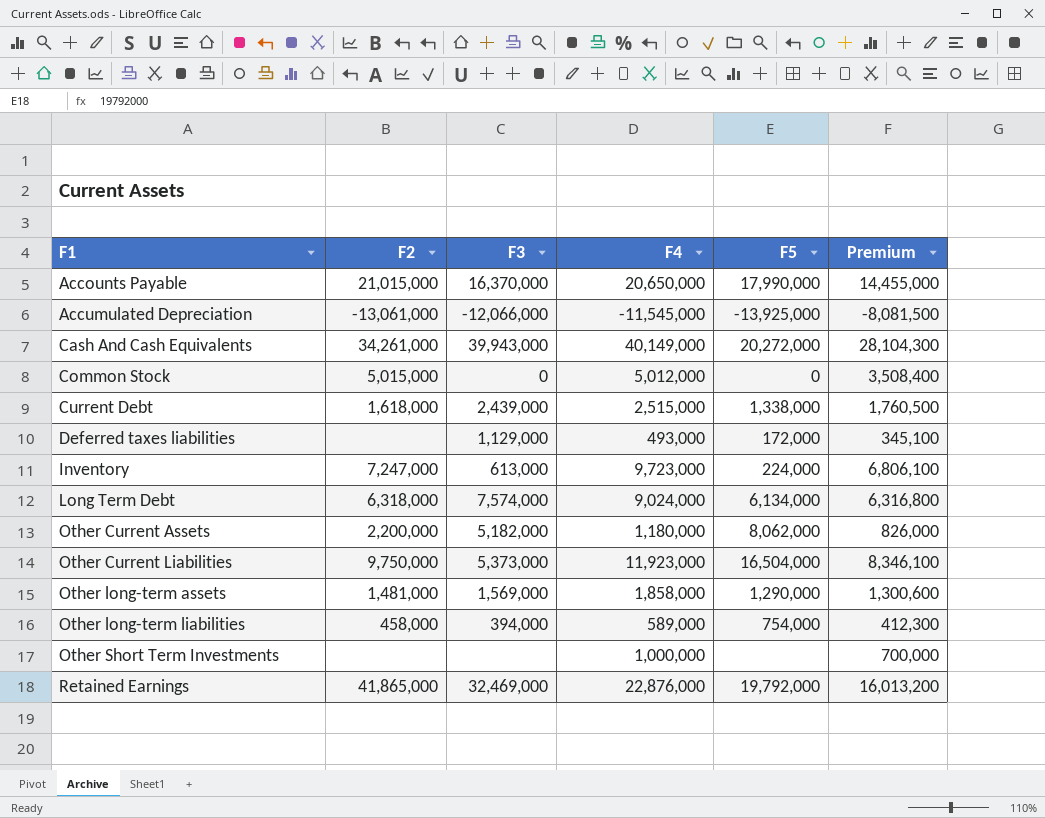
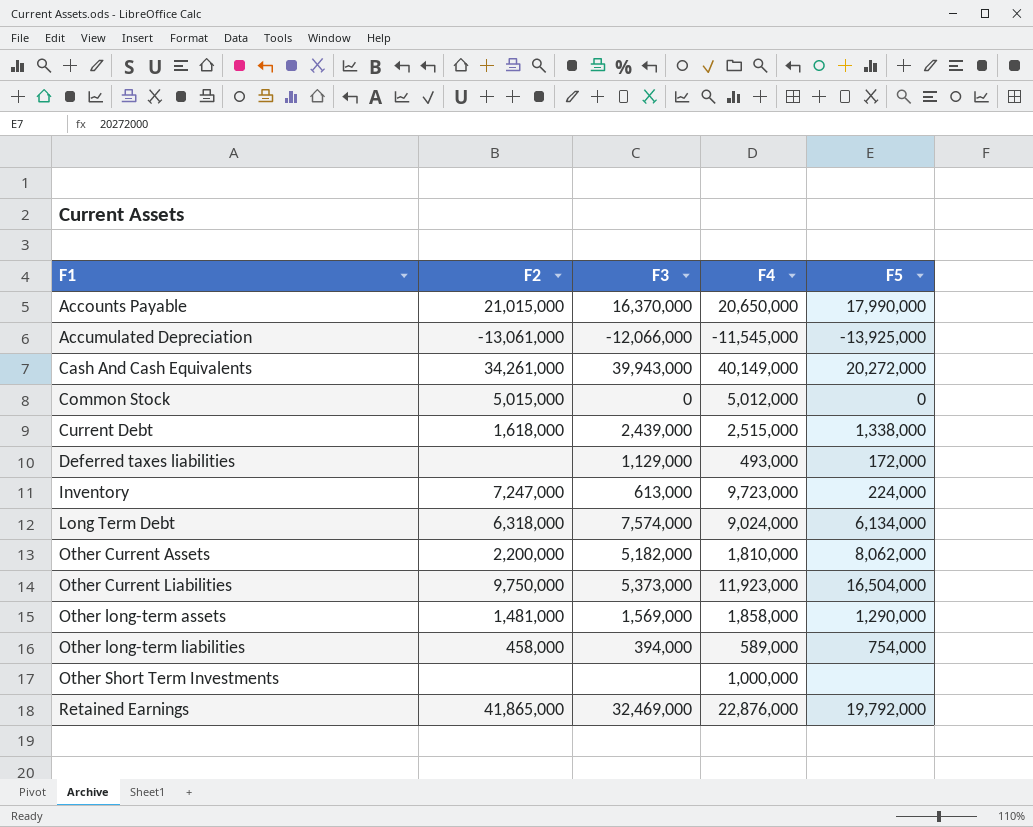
column Premium | formula: [F4] * 0.7 -> none
Other Current Assets | F4: 1,180,000 -> 1,810,000

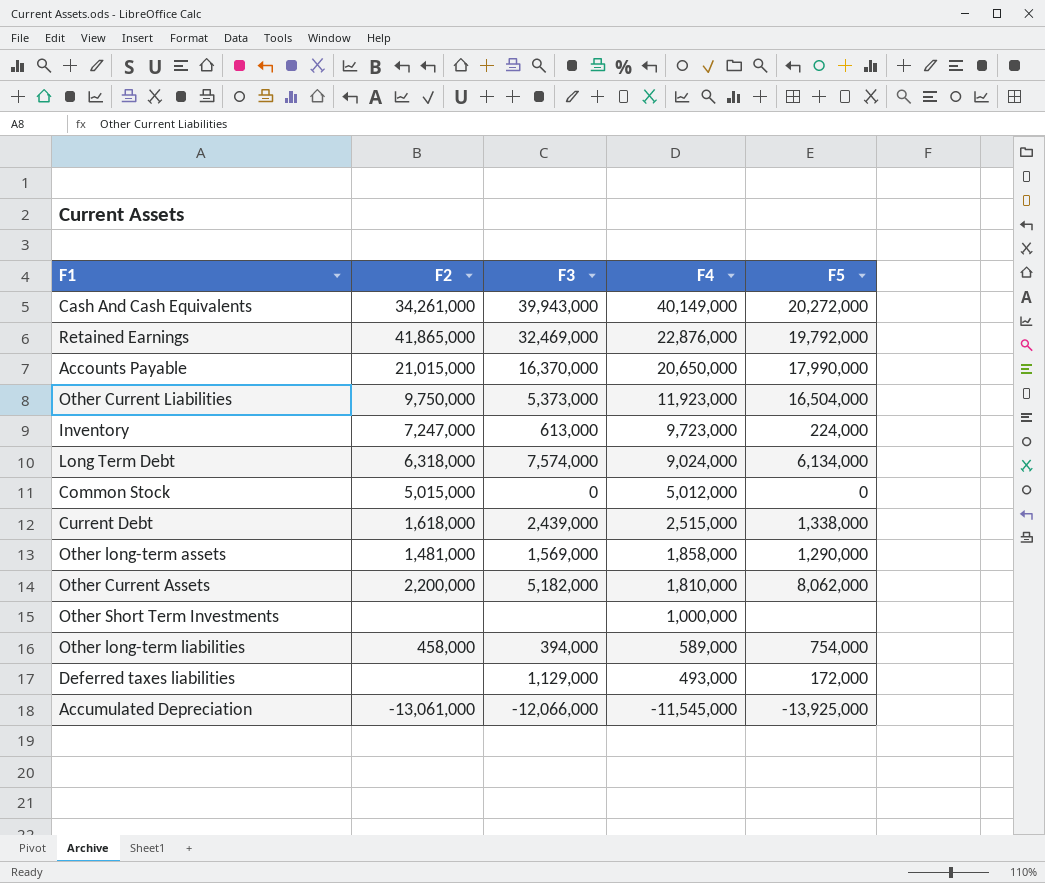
row order: F1 ascending -> F4 descending

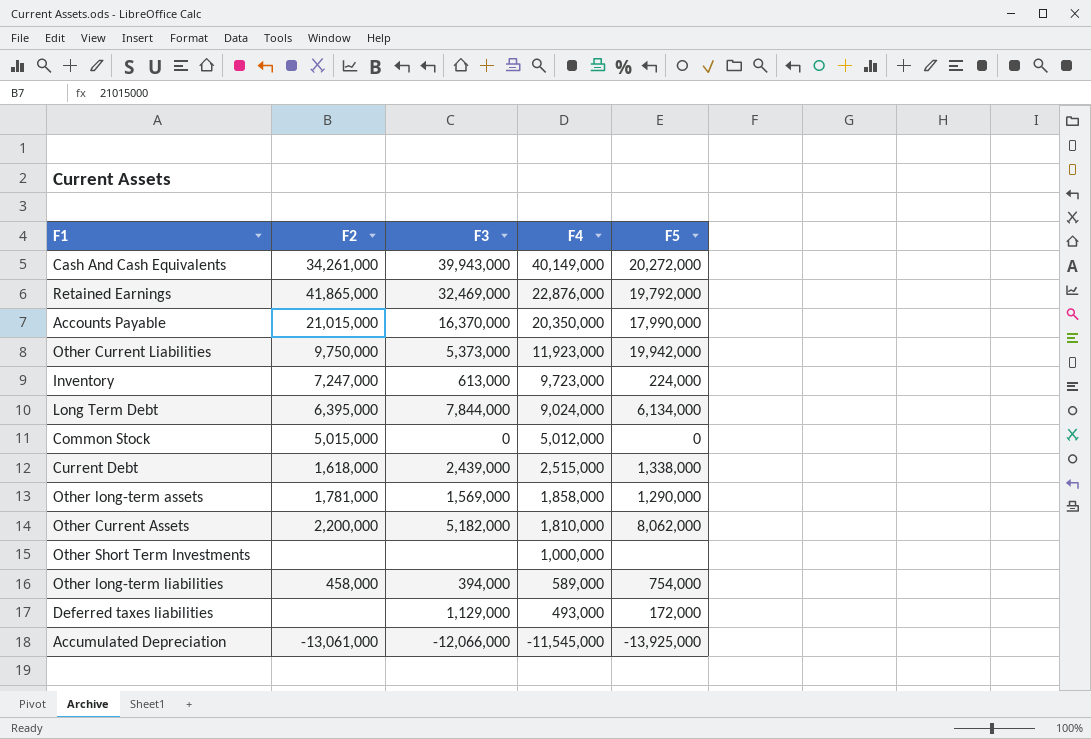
Accounts Payable | F4: 20,650,000 -> 20,350,000
Other Current Liabilities | F5: 16,504,000 -> 19,942,000
Long Term Debt | F2: 6,318,000 -> 6,395,000
Long Term Debt | F3: 7,574,000 -> 7,844,000
Other long-term assets | F2: 1,481,000 -> 1,781,000

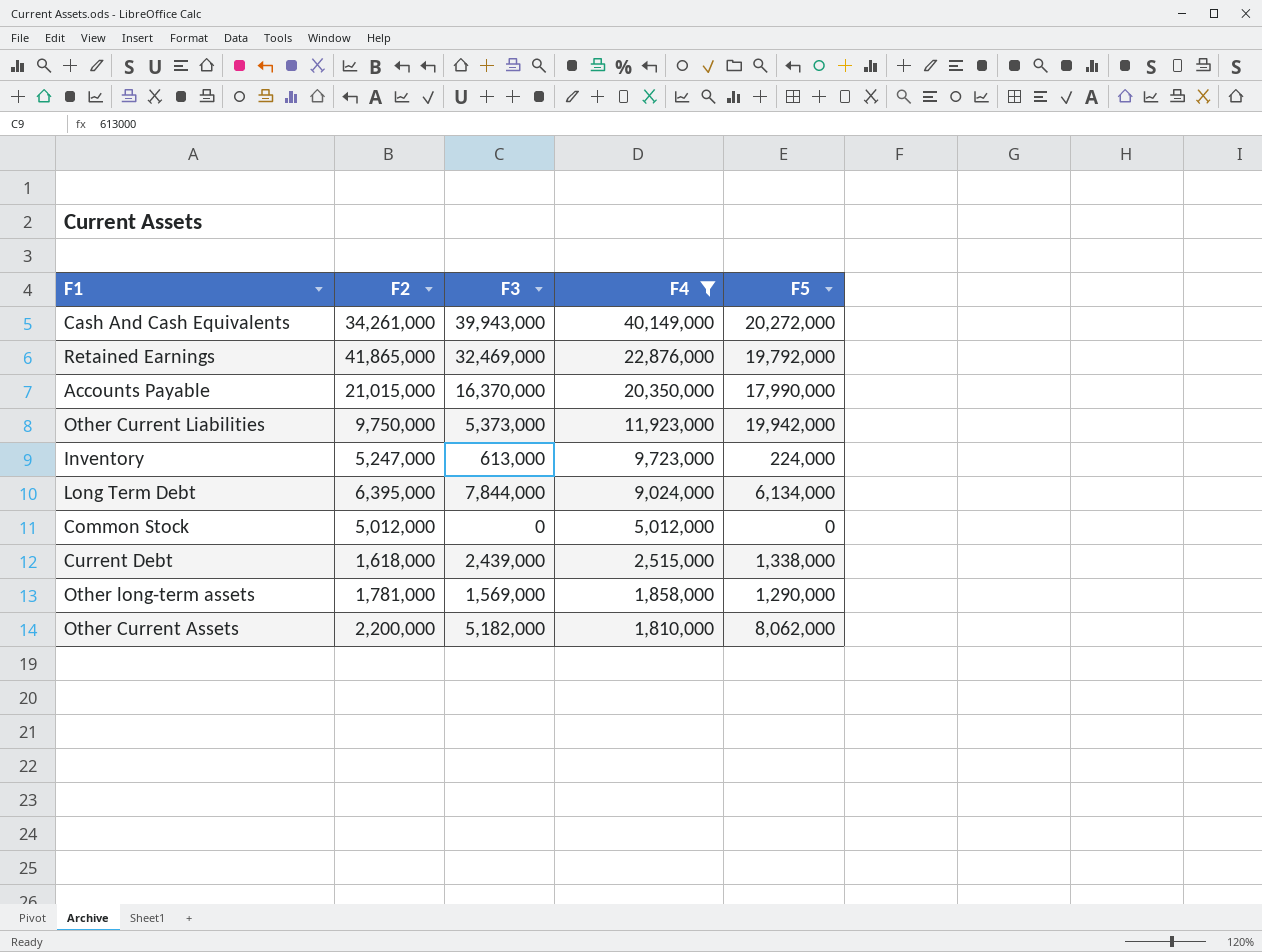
filter: none -> F4 >= 1,810,000
Inventory | F2: 7,247,000 -> 5,247,000
Common Stock | F2: 5,015,000 -> 5,012,000

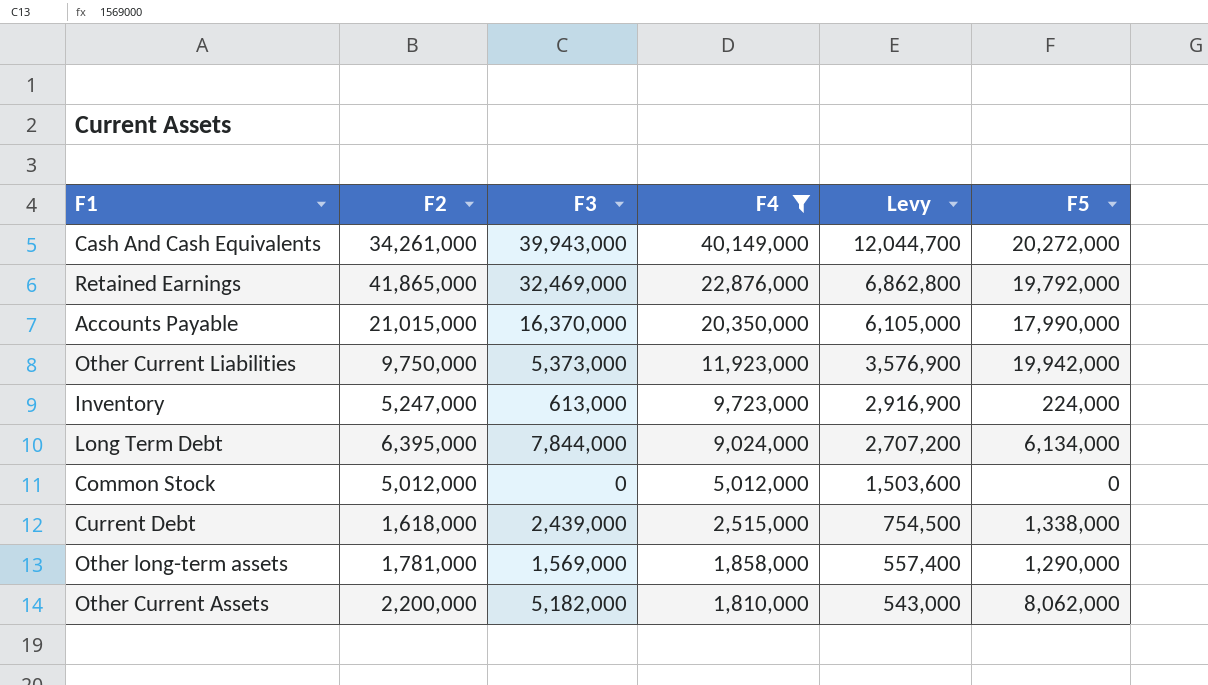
column Levy | formula: none -> [F4] * 0.3

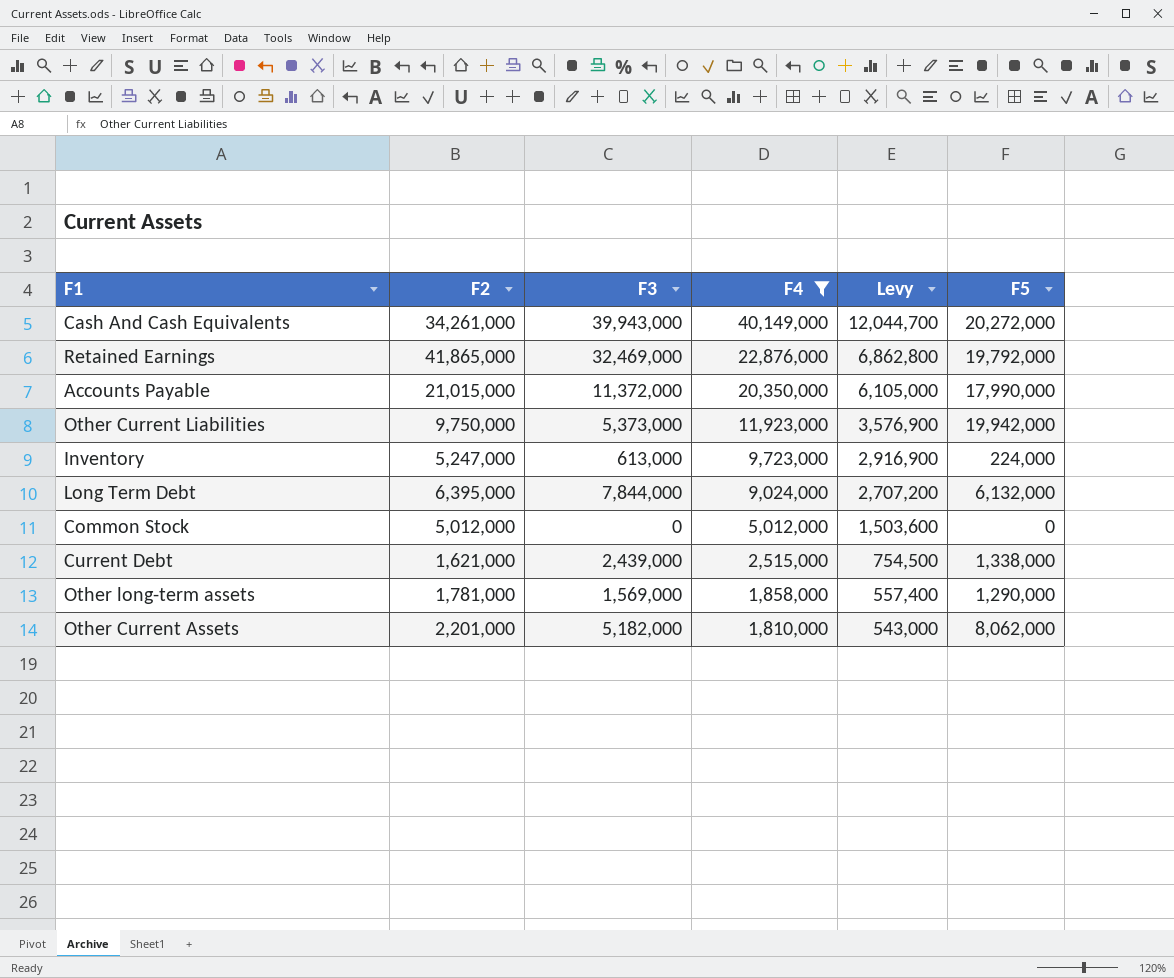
Accounts Payable | F3: 16,370,000 -> 11,372,000
Long Term Debt | F5: 6,134,000 -> 6,132,000
Current Debt | F2: 1,618,000 -> 1,621,000
Other Current Assets | F2: 2,200,000 -> 2,201,000

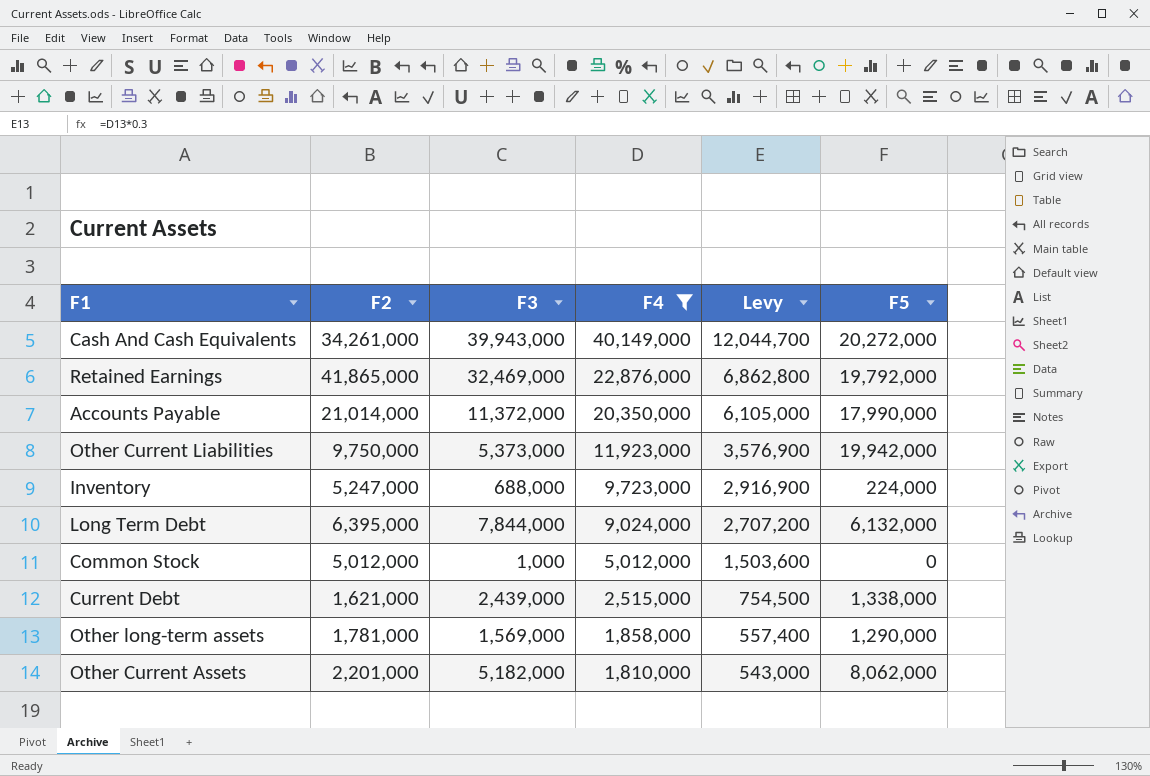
Accounts Payable | F2: 21,015,000 -> 21,014,000
Inventory | F3: 613,000 -> 688,000
Common Stock | F3: 0 -> 1,000

